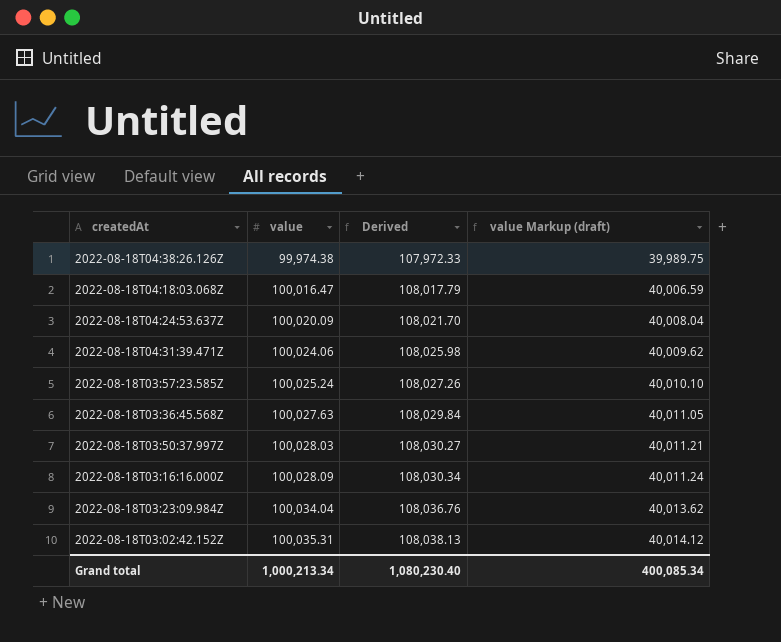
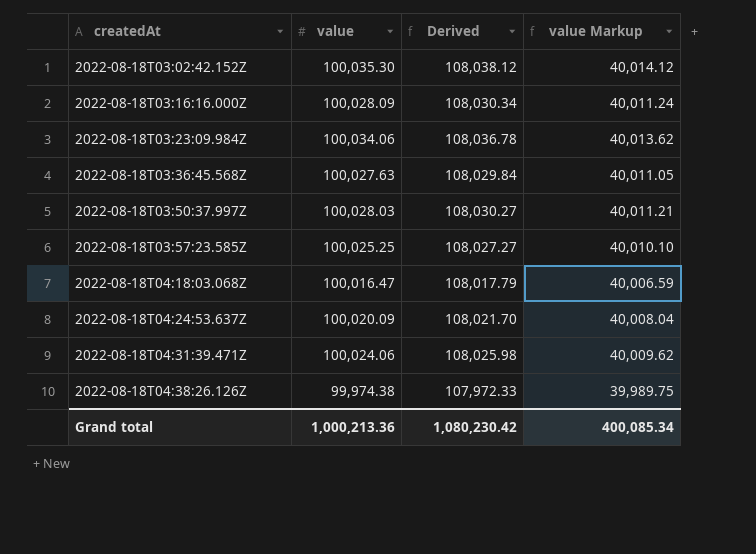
row order: value ascending -> createdAt ascending
column name: value Markup (draft) -> value Markup
2022-08-18T03:02:42.152Z | value: 100,035.31 -> 100,035.30
2022-08-18T03:02:42.152Z | Derived: 108,038.13 -> 108,038.12
2022-08-18T03:23:09.984Z | value: 100,034.04 -> 100,034.06
2022-08-18T03:23:09.984Z | Derived: 108,036.76 -> 108,036.78
2022-08-18T03:57:23.585Z | value: 100,025.24 -> 100,025.25
2022-08-18T03:57:23.585Z | Derived: 108,027.26 -> 108,027.27
Grand total | value: 1,000,213.34 -> 1,000,213.36
Grand total | Derived: 1,080,230.40 -> 1,080,230.42

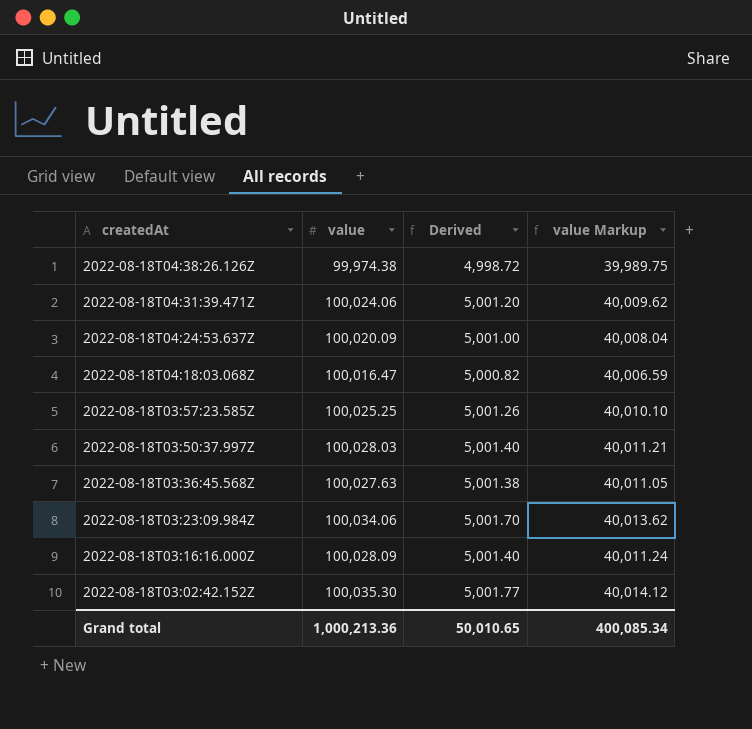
row order: createdAt ascending -> createdAt descending
column Derived | formula: [value] * 1.08 -> [value] * 0.05
Grand total | Derived: 1,080,230.42 -> 50,010.65

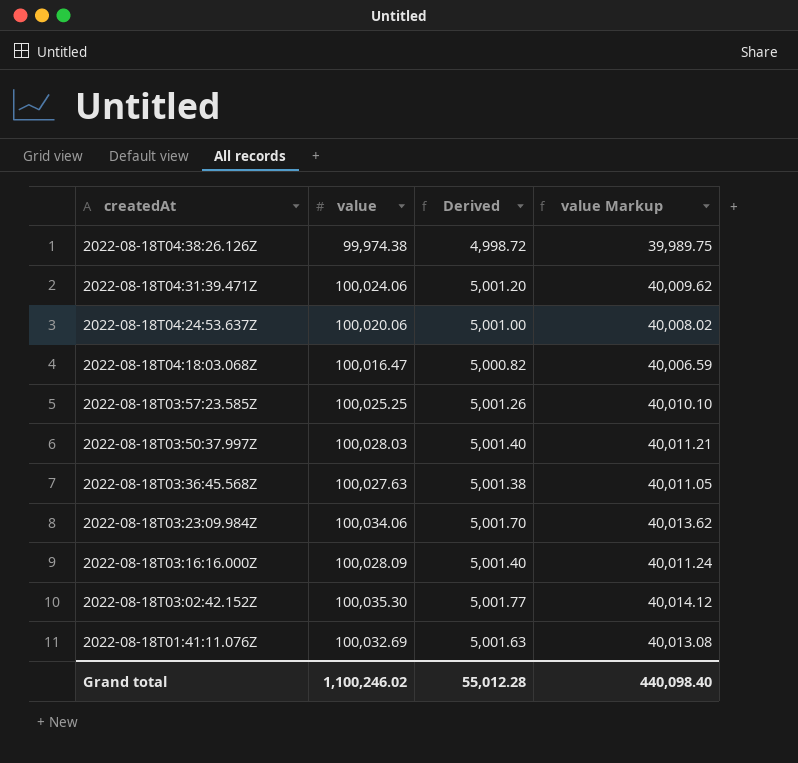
2022-08-18T04:24:53.637Z | value: 100,020.09 -> 100,020.06
2022-08-18T04:24:53.637Z | value Markup: 40,008.04 -> 40,008.02
row 2022-08-18T01:41:11.076Z: none -> 100,032.69 | 5,001.63 | 40,013.08
Grand total | value: 1,000,213.36 -> 1,100,246.02
Grand total | Derived: 50,010.65 -> 55,012.28
Grand total | value Markup: 400,085.34 -> 440,098.40

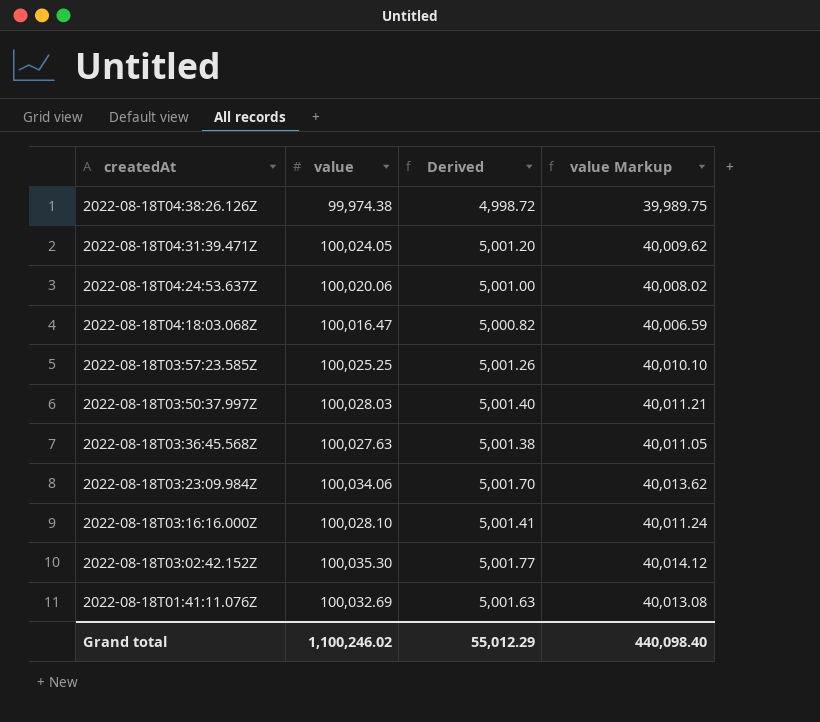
2022-08-18T04:31:39.471Z | value: 100,024.06 -> 100,024.05
2022-08-18T03:16:16.000Z | value: 100,028.09 -> 100,028.10
2022-08-18T03:16:16.000Z | Derived: 5,001.40 -> 5,001.41
Grand total | Derived: 55,012.28 -> 55,012.29

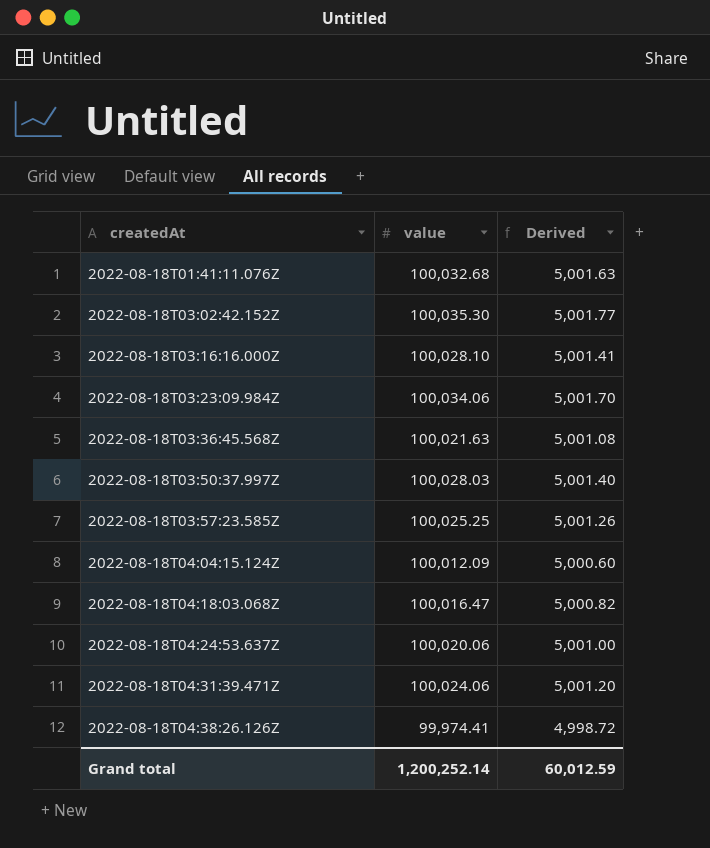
row order: createdAt descending -> createdAt ascending
column value Markup | formula: [value] * 0.4 -> none
2022-08-18T01:41:11.076Z | value: 100,032.69 -> 100,032.68
2022-08-18T03:36:45.568Z | value: 100,027.63 -> 100,021.63
2022-08-18T03:36:45.568Z | Derived: 5,001.38 -> 5,001.08
row 2022-08-18T04:04:15.124Z: none -> 100,012.09 | 5,000.60
2022-08-18T04:31:39.471Z | value: 100,024.05 -> 100,024.06
2022-08-18T04:38:26.126Z | value: 99,974.38 -> 99,974.41
Grand total | value: 1,100,246.02 -> 1,200,252.14
Grand total | Derived: 55,012.29 -> 60,012.59

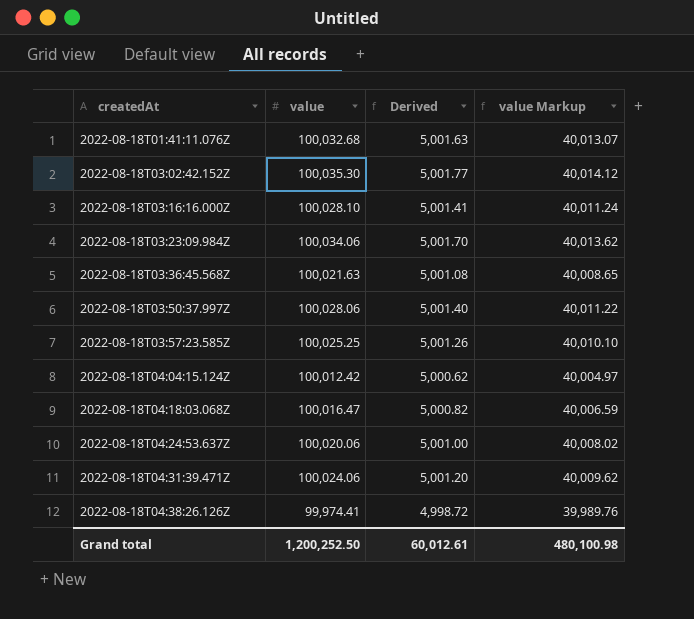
column value Markup | formula: none -> [value] * 0.4
2022-08-18T03:50:37.997Z | value: 100,028.03 -> 100,028.06
2022-08-18T04:04:15.124Z | value: 100,012.09 -> 100,012.42
2022-08-18T04:04:15.124Z | Derived: 5,000.60 -> 5,000.62
Grand total | value: 1,200,252.14 -> 1,200,252.50
Grand total | Derived: 60,012.59 -> 60,012.61

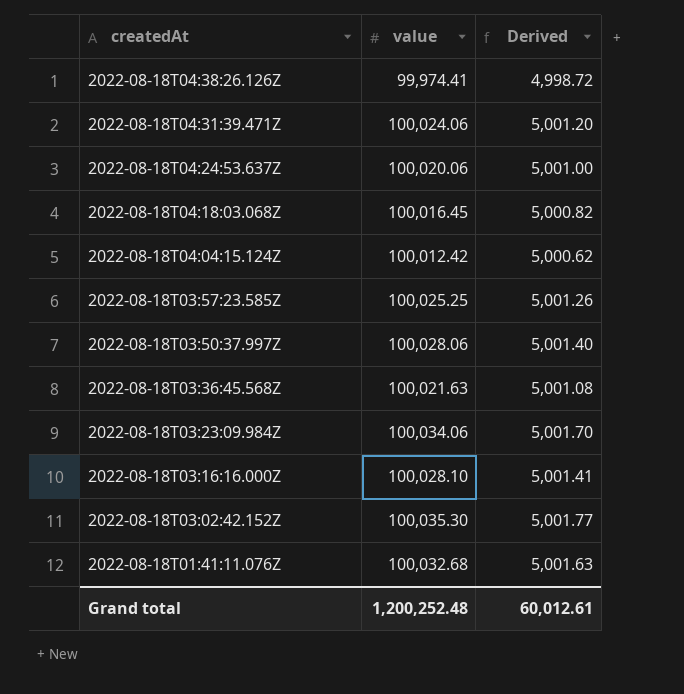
row order: createdAt ascending -> createdAt descending
column value Markup | formula: [value] * 0.4 -> none
2022-08-18T04:18:03.068Z | value: 100,016.47 -> 100,016.45
Grand total | value: 1,200,252.50 -> 1,200,252.48

